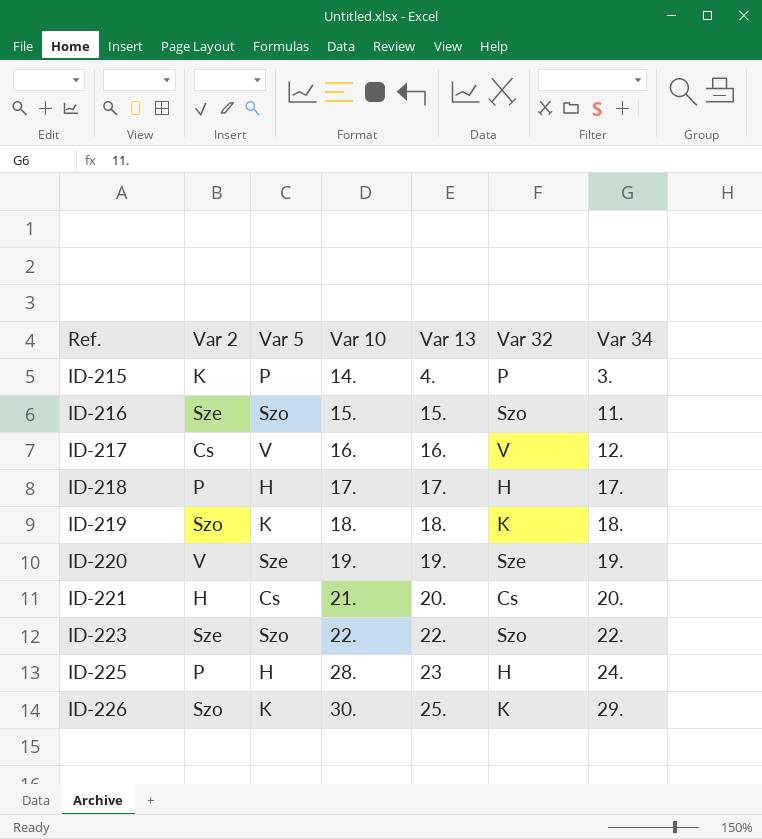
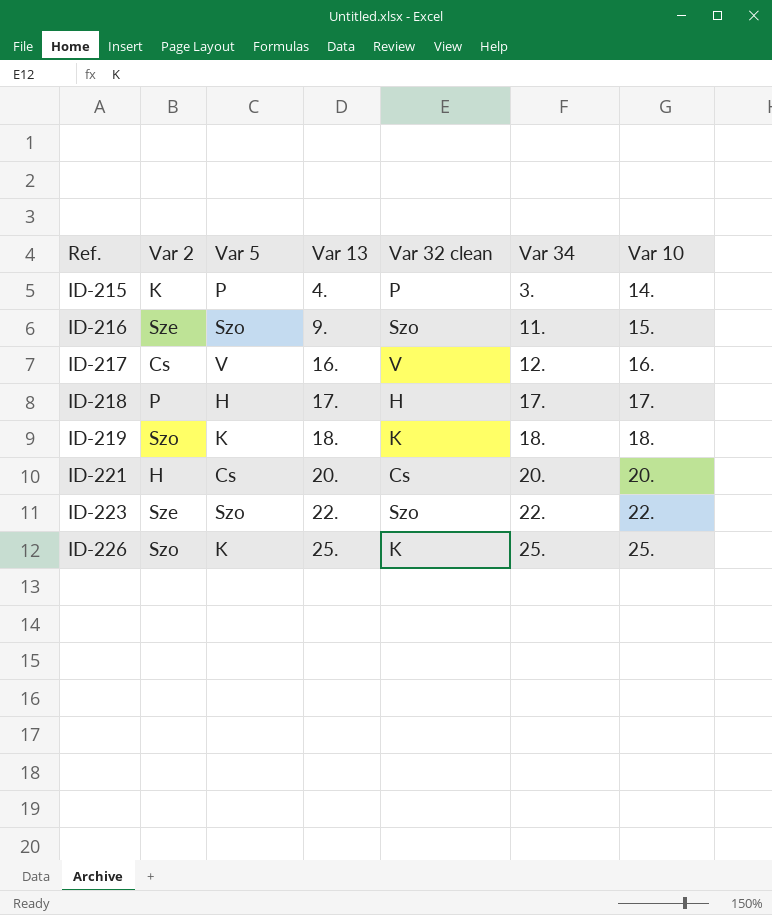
column name: Var 32 -> Var 32 clean
column Var 10 | position: 4 -> 7
row ID-220: V | Sze | 19. | 19. | Sze | 19. -> none
row ID-225: P | H | 28. | 23 | H | 24. -> none
ID-216 | Var 13: 15. -> 9.
ID-221 | Var 10: 21. -> 20.
ID-226 | Var 34: 29. -> 25.
ID-226 | Var 10: 30. -> 25.

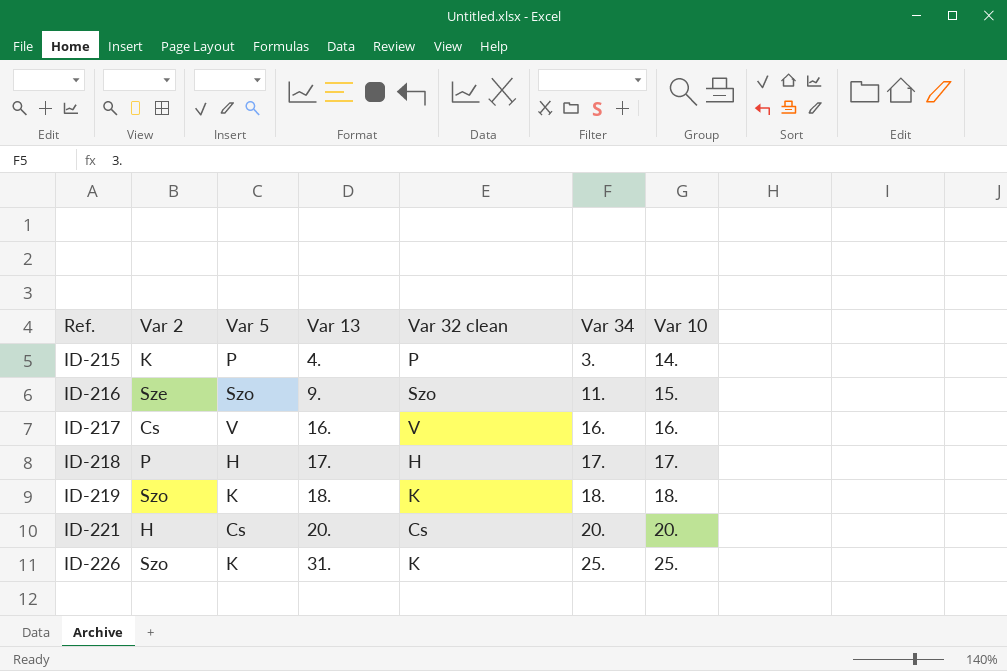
row ID-223: Sze | Szo | 22. | Szo | 22. | 22. -> none
ID-217 | Var 34: 12. -> 16.
ID-226 | Var 13: 25. -> 31.

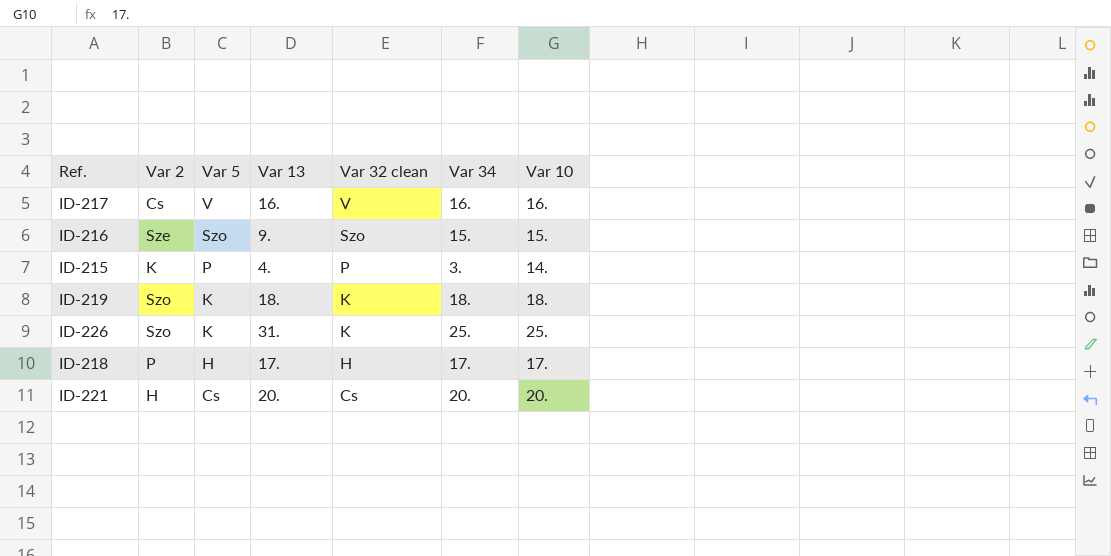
row order: Ref. ascending -> Var 5 descending
ID-216 | Var 34: 11. -> 15.

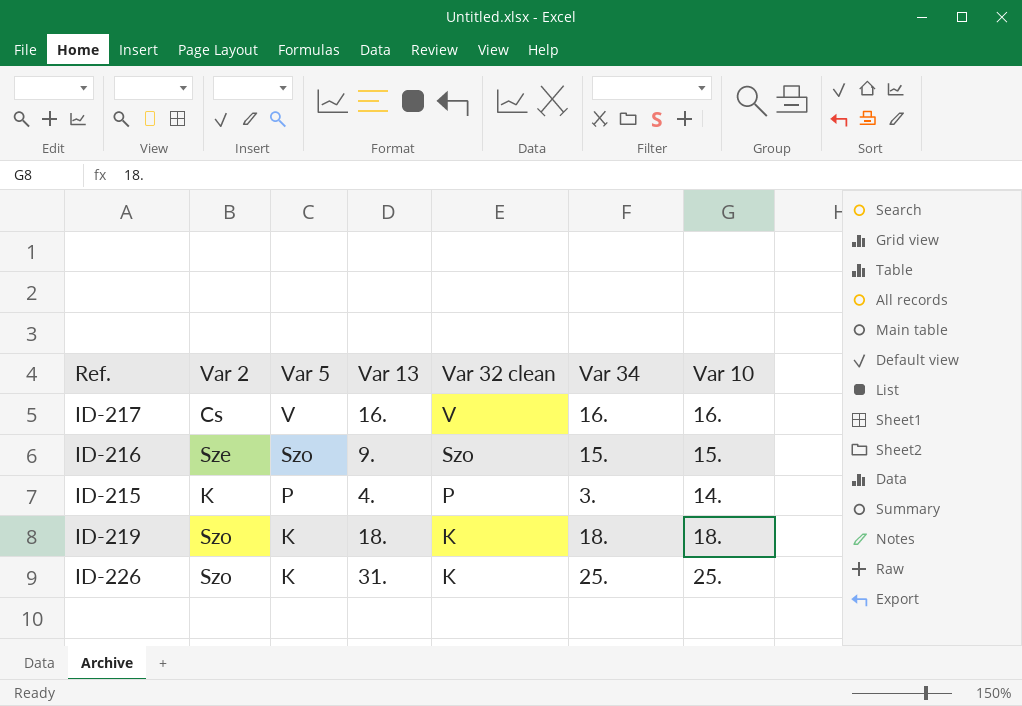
row ID-218: P | H | 17. | H | 17. | 17. -> none
row ID-221: H | Cs | 20. | Cs | 20. | 20. -> none

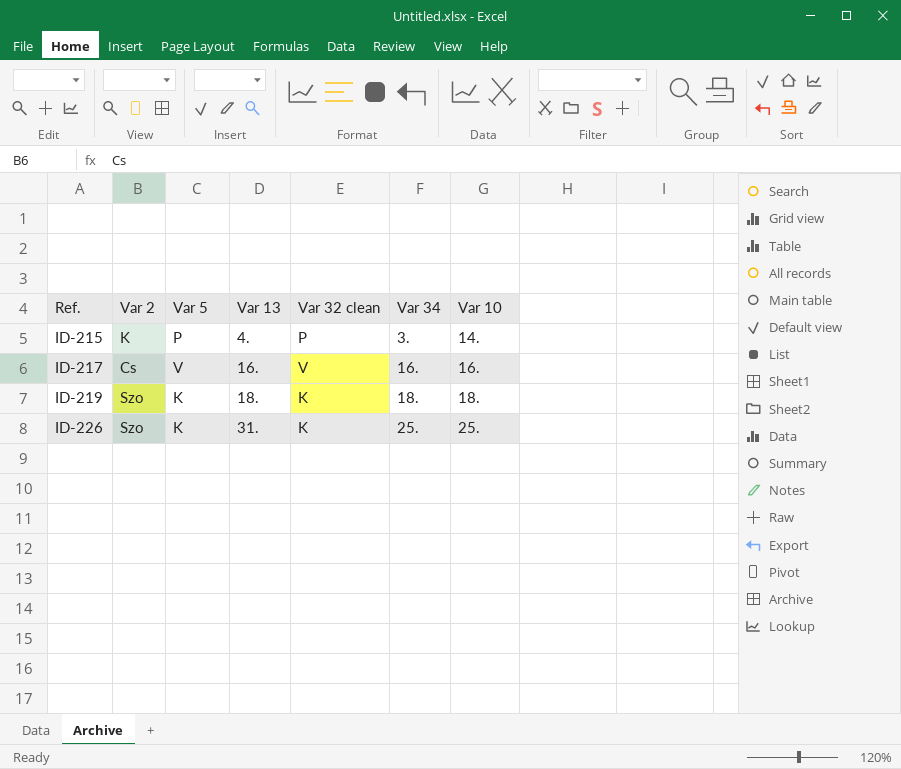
row order: Var 5 descending -> Ref. ascending
row ID-216: Sze | Szo | 9. | Szo | 15. | 15. -> none

